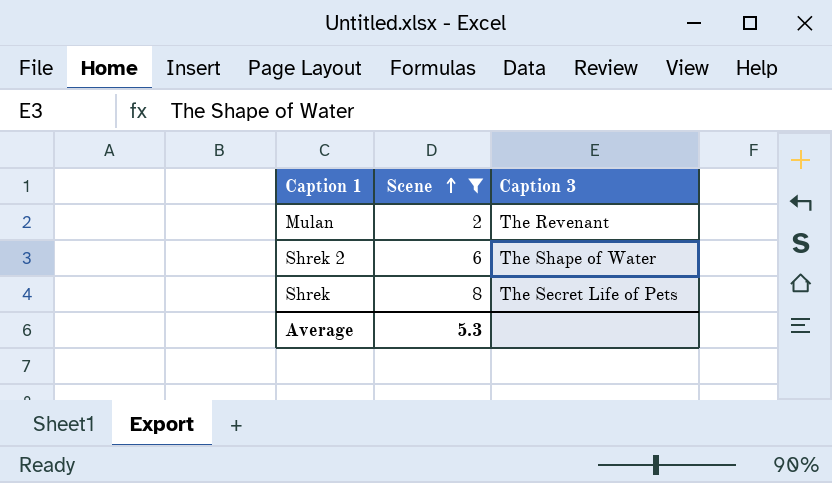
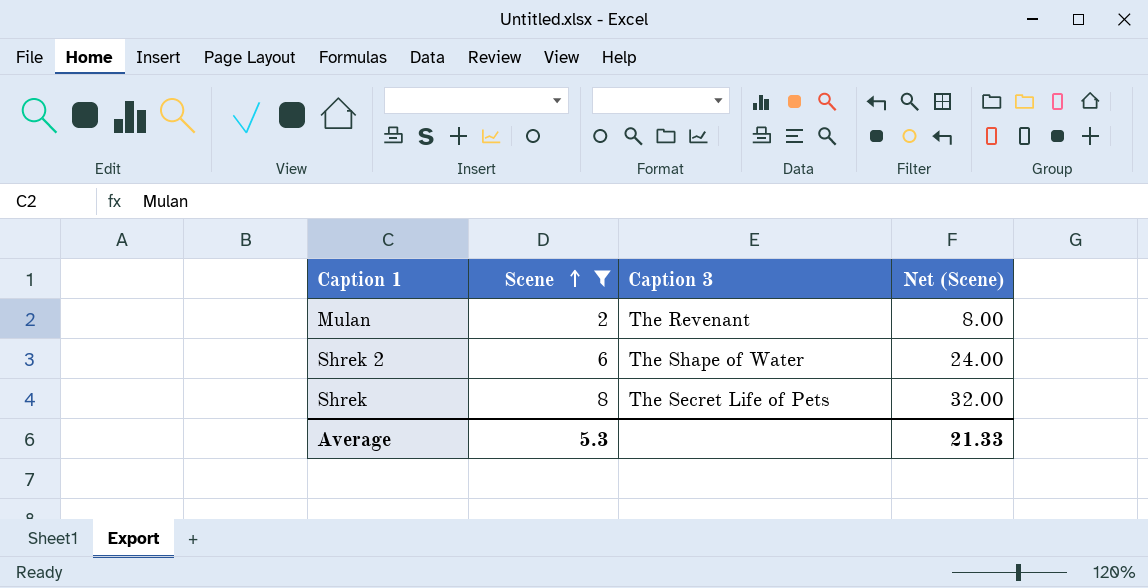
column Net (Scene) | formula: none -> [Scene] * 4

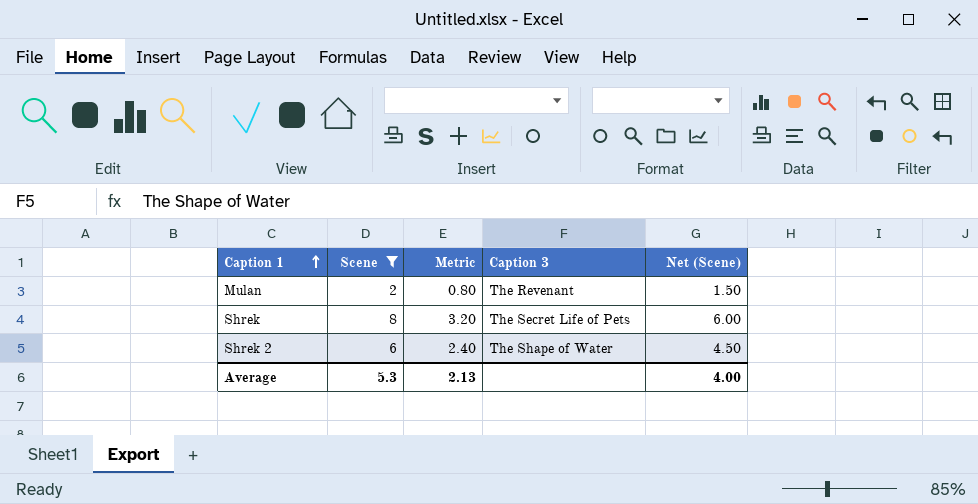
row order: Scene ascending -> Caption 1 ascending
column Metric | formula: none -> [Scene] * 0.4
column Net (Scene) | formula: [Scene] * 4 -> [Scene] * 0.75
Average | Net (Scene): 21.33 -> 4.00

